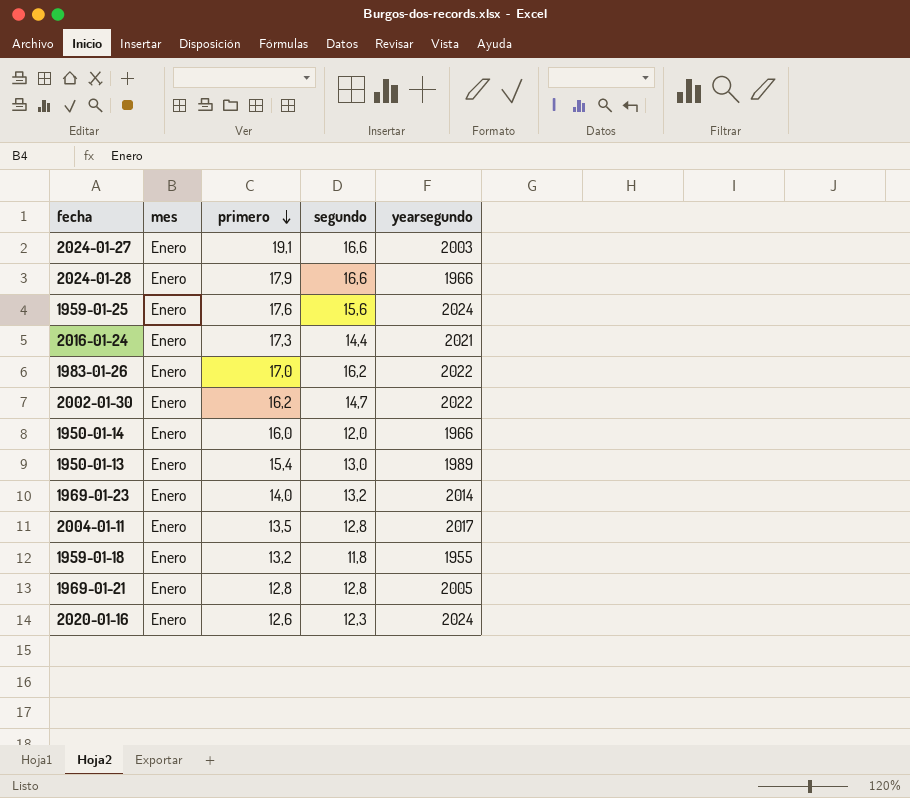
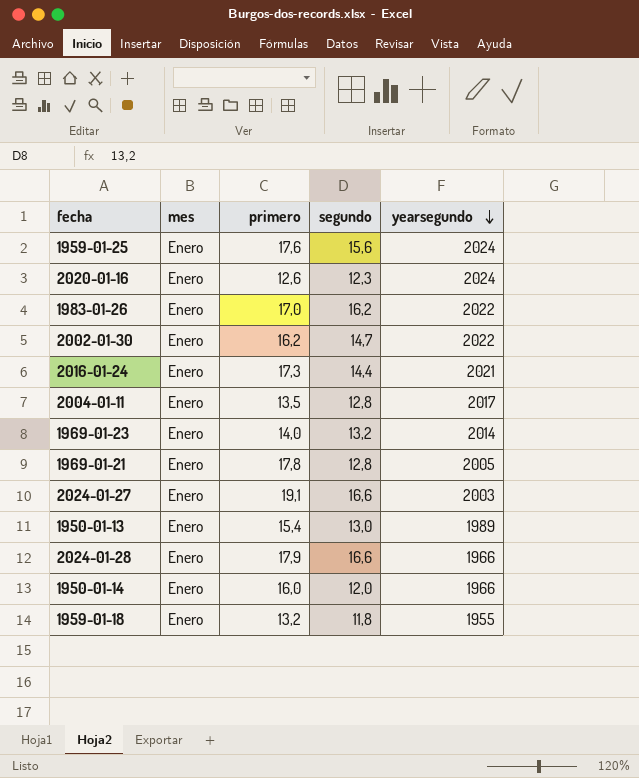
row order: primero descending -> yearsegundo descending
1969-01-21 | primero: 12,8 -> 17,8

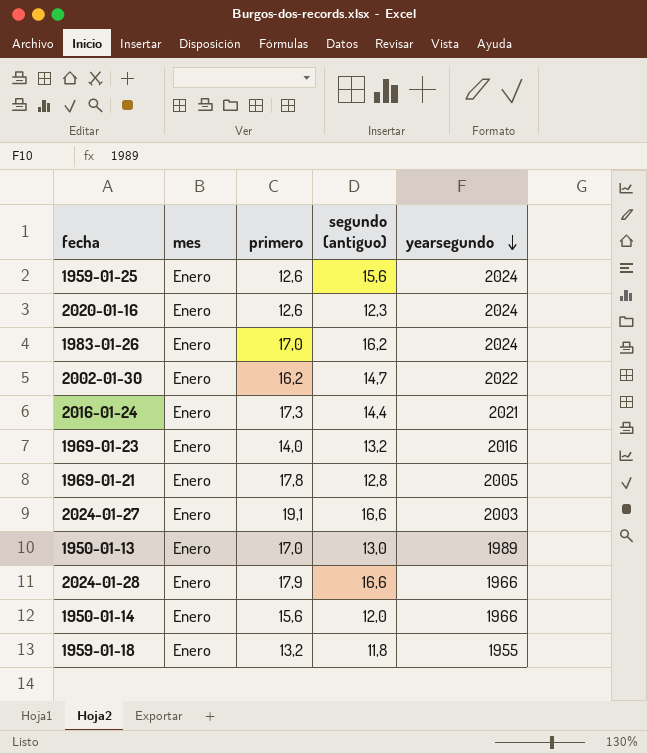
column name: segundo -> segundo (antiguo)
row 2004-01-11: Enero | 13,5 | 12,8 | 2017 -> none
1959-01-25 | primero: 17,6 -> 12,6
1983-01-26 | yearsegundo: 2022 -> 2024
1969-01-23 | yearsegundo: 2014 -> 2016
1950-01-13 | primero: 15,4 -> 17,0
1950-01-14 | primero: 16,0 -> 15,6

